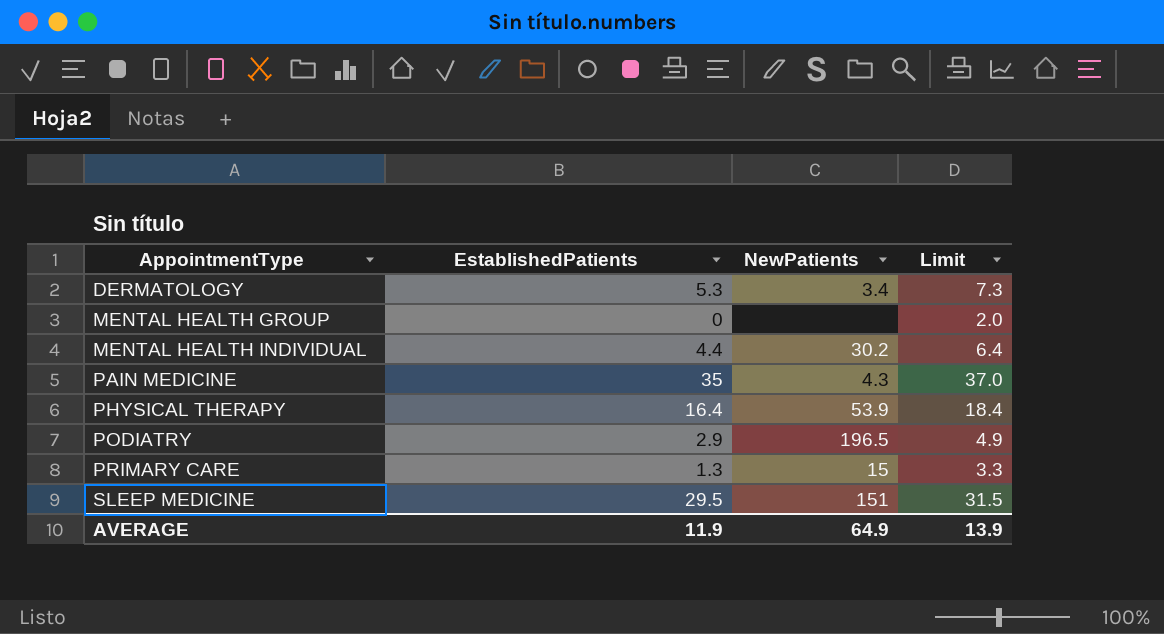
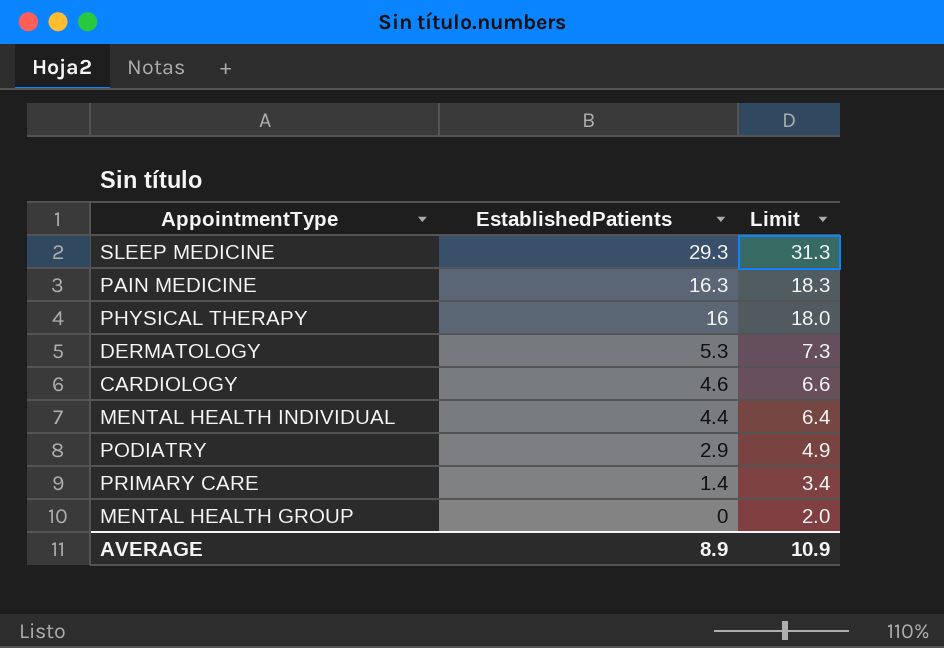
row order: AppointmentType ascending -> EstablishedPatients descending
column NewPatients | position: 3 -> none
SLEEP MEDICINE | EstablishedPatients: 29.5 -> 29.3
SLEEP MEDICINE | Limit: 31.5 -> 31.3
PAIN MEDICINE | EstablishedPatients: 35 -> 16.3
PAIN MEDICINE | Limit: 37.0 -> 18.3
PHYSICAL THERAPY | EstablishedPatients: 16.4 -> 16
PHYSICAL THERAPY | Limit: 18.4 -> 18.0
row CARDIOLOGY: none -> 4.6 | 6.6
PRIMARY CARE | EstablishedPatients: 1.3 -> 1.4
PRIMARY CARE | Limit: 3.3 -> 3.4
AVERAGE | EstablishedPatients: 11.9 -> 8.9
AVERAGE | Limit: 13.9 -> 10.9

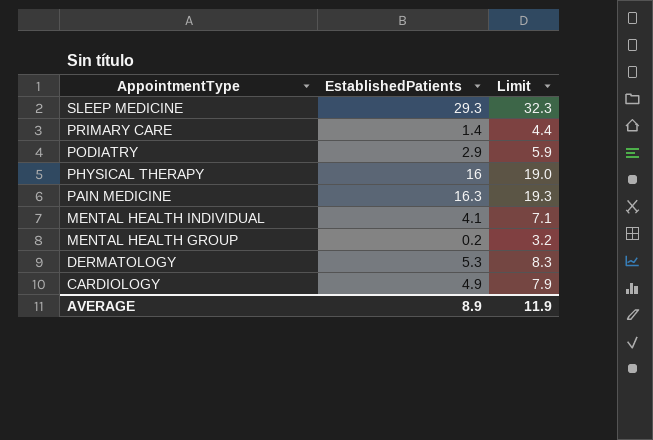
row order: EstablishedPatients descending -> AppointmentType descending
column Limit | formula: [EstablishedPatients] + 2 -> [EstablishedPatients] + 3
MENTAL HEALTH INDIVIDUAL | EstablishedPatients: 4.4 -> 4.1
MENTAL HEALTH GROUP | EstablishedPatients: 0 -> 0.2
CARDIOLOGY | EstablishedPatients: 4.6 -> 4.9
AVERAGE | Limit: 10.9 -> 11.9

